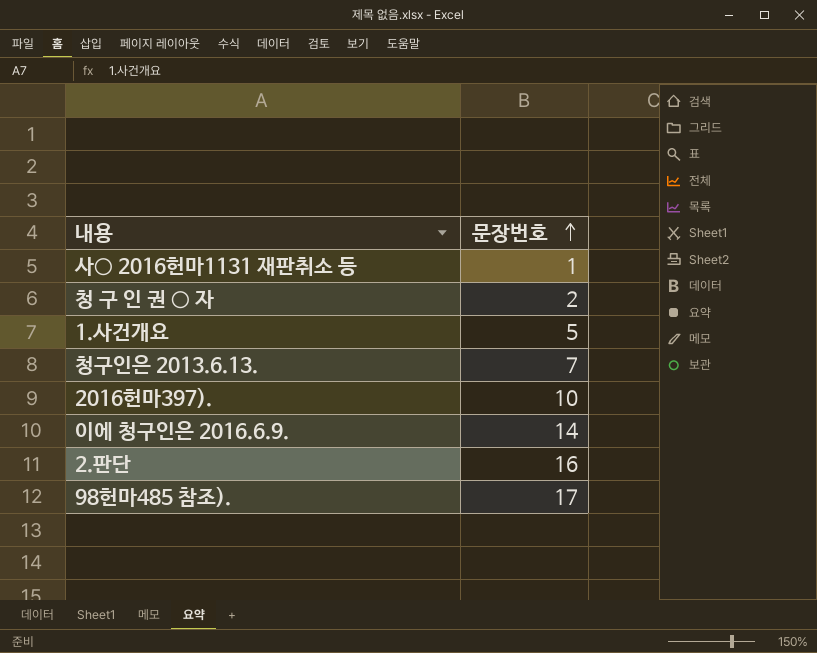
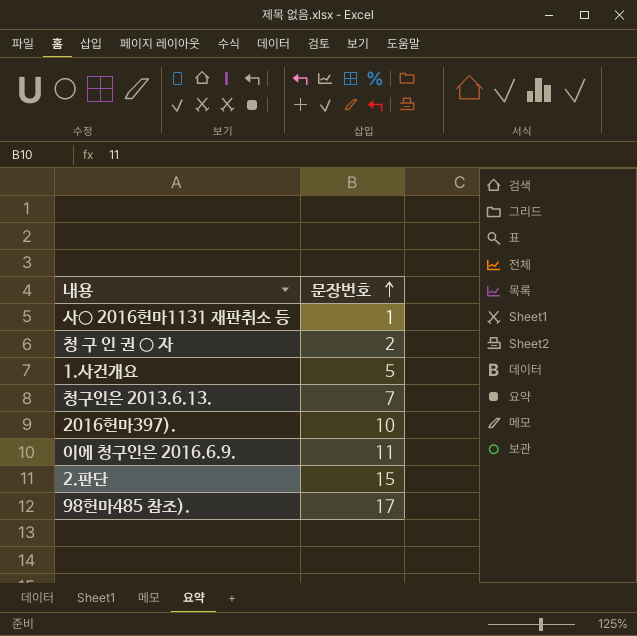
이에 청구인은 2016.6.9. | 문장번호: 14 -> 11
2.판단 | 문장번호: 16 -> 15

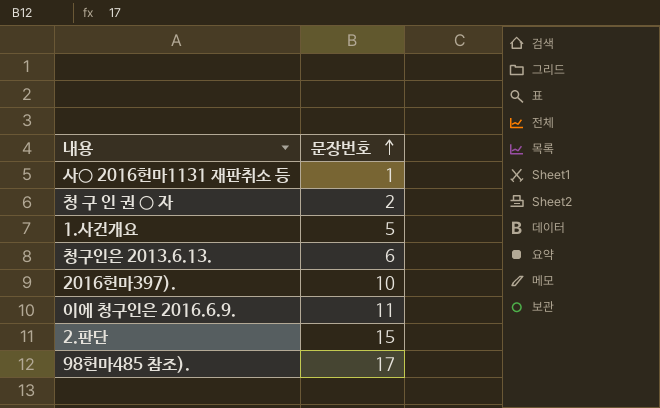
청구인은 2013.6.13. | 문장번호: 7 -> 6

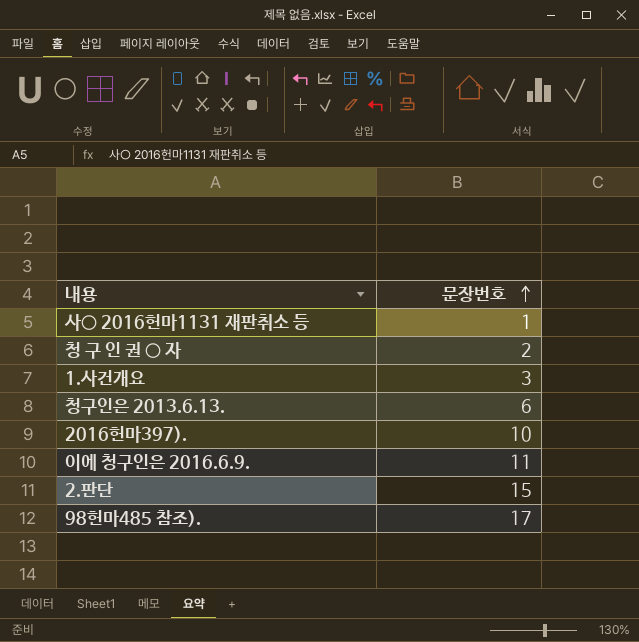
1.사건개요 | 문장번호: 5 -> 3

